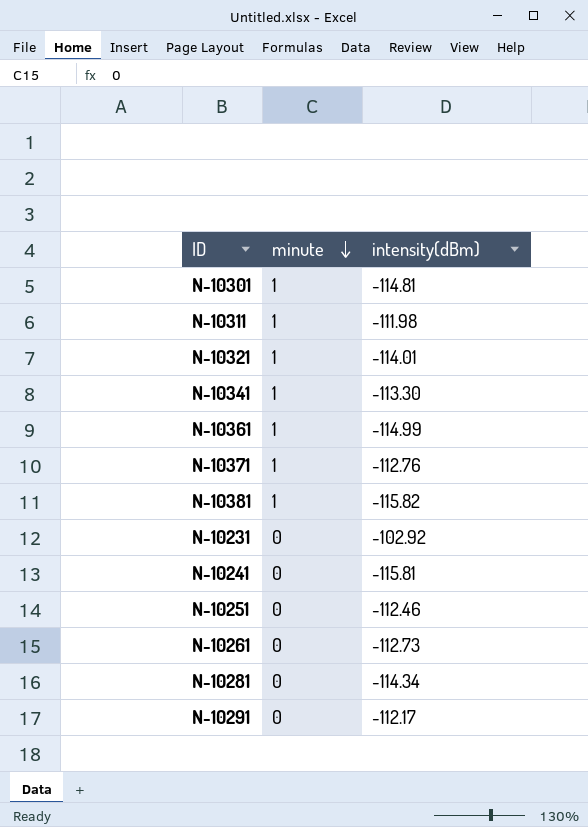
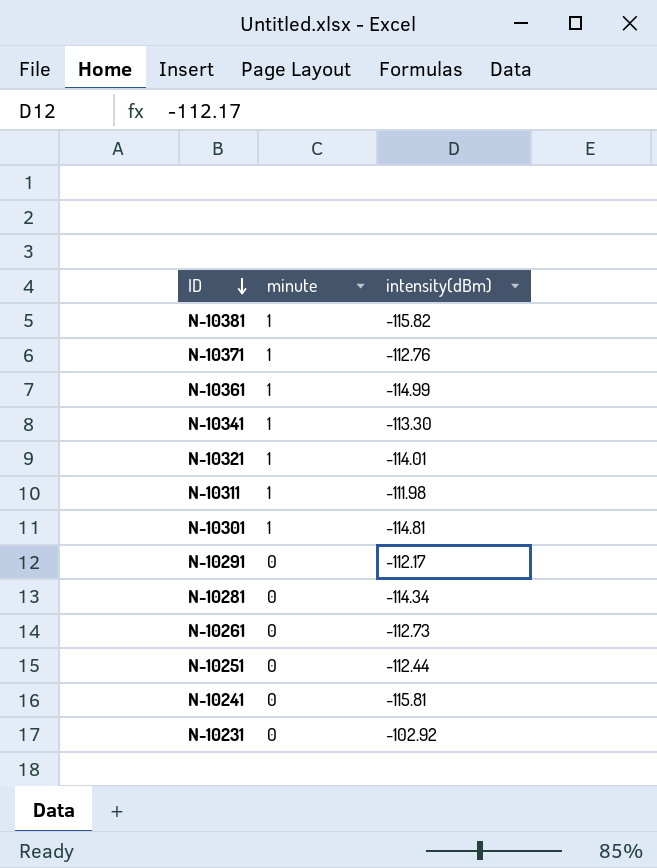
row order: minute descending -> ID descending
N-10251 | intensity(dBm): -112.46 -> -112.44

